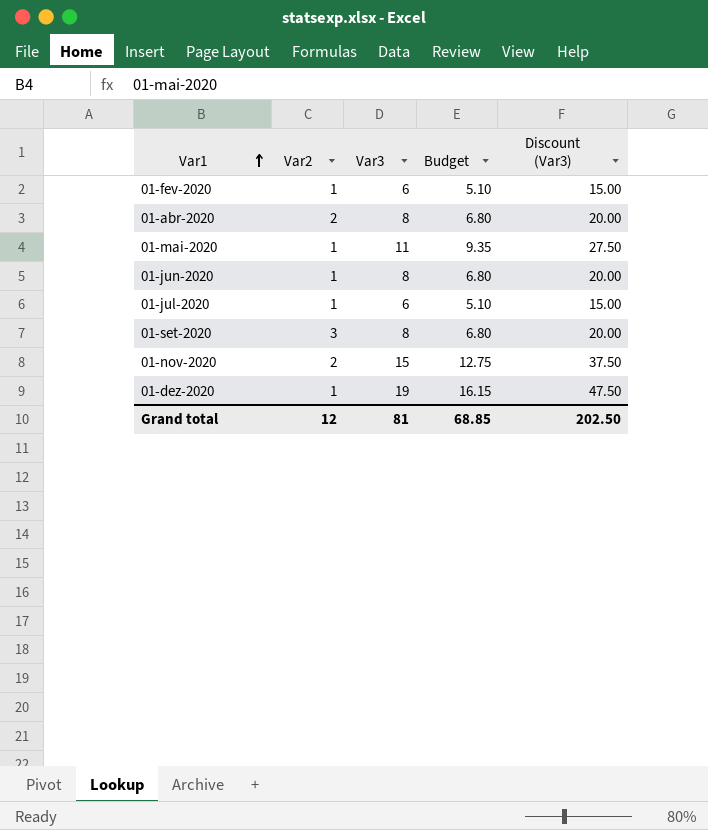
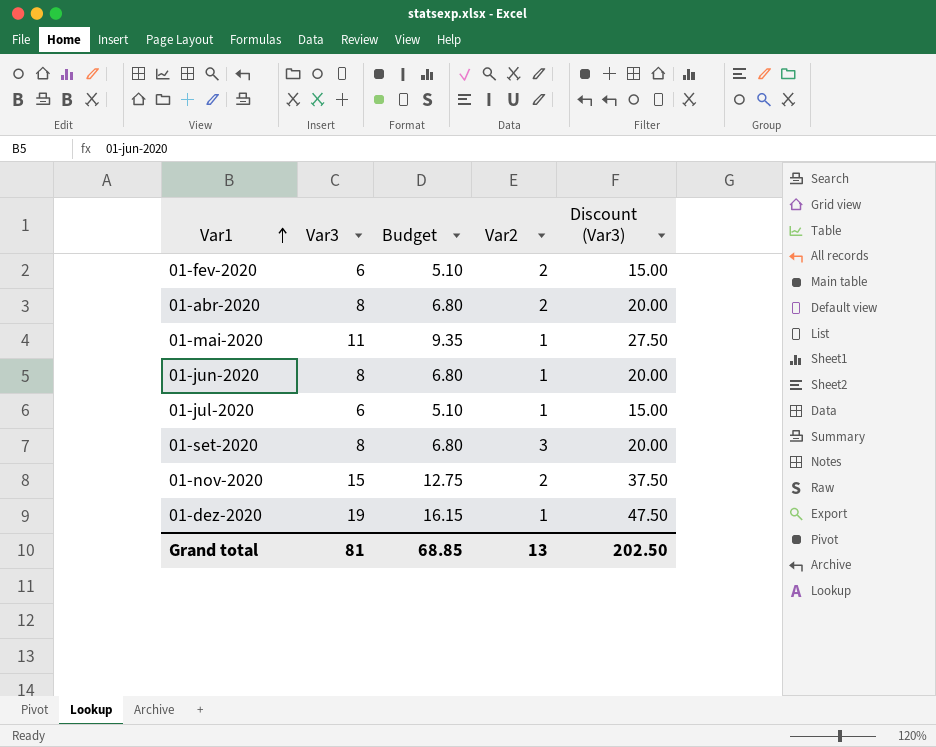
column Var2 | position: 2 -> 4
01-fev-2020 | Var2: 1 -> 2
Grand total | Var2: 12 -> 13

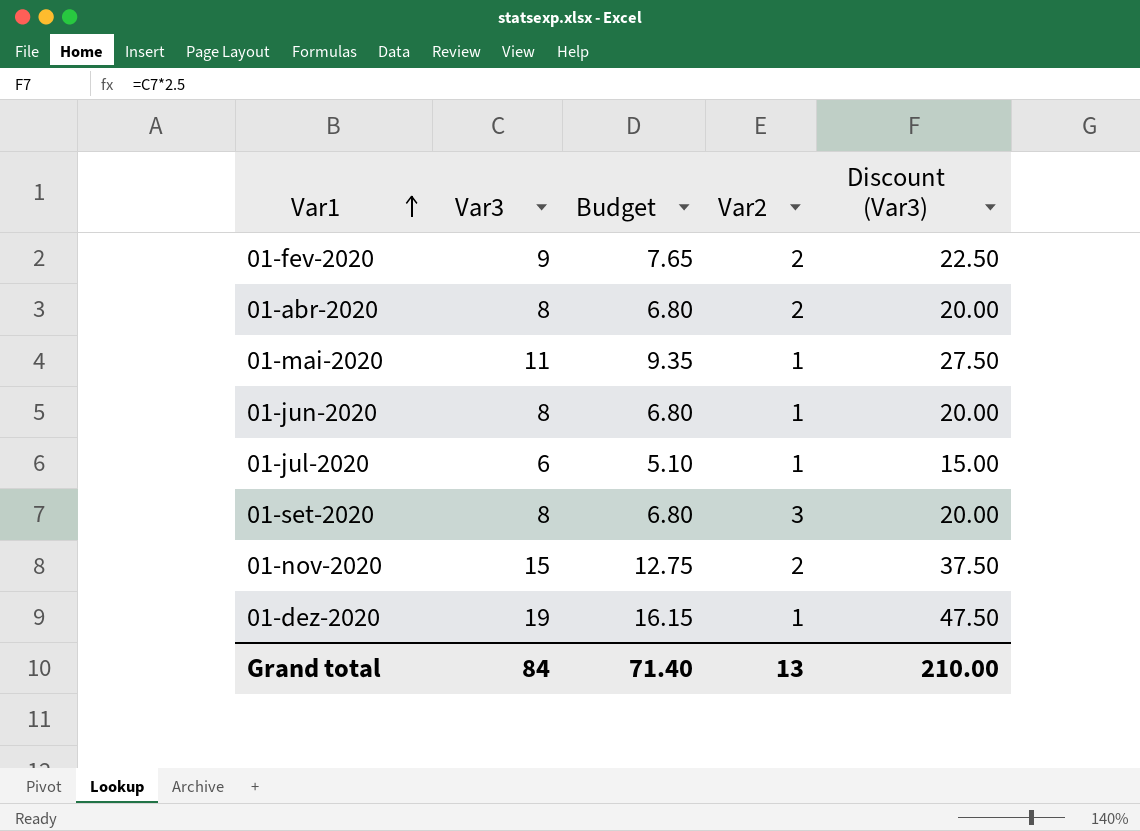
01-fev-2020 | Var3: 6 -> 9
01-fev-2020 | Budget: 5.10 -> 7.65
01-fev-2020 | Discount (Var3): 15.00 -> 22.50
Grand total | Var3: 81 -> 84
Grand total | Budget: 68.85 -> 71.40
Grand total | Discount (Var3): 202.50 -> 210.00

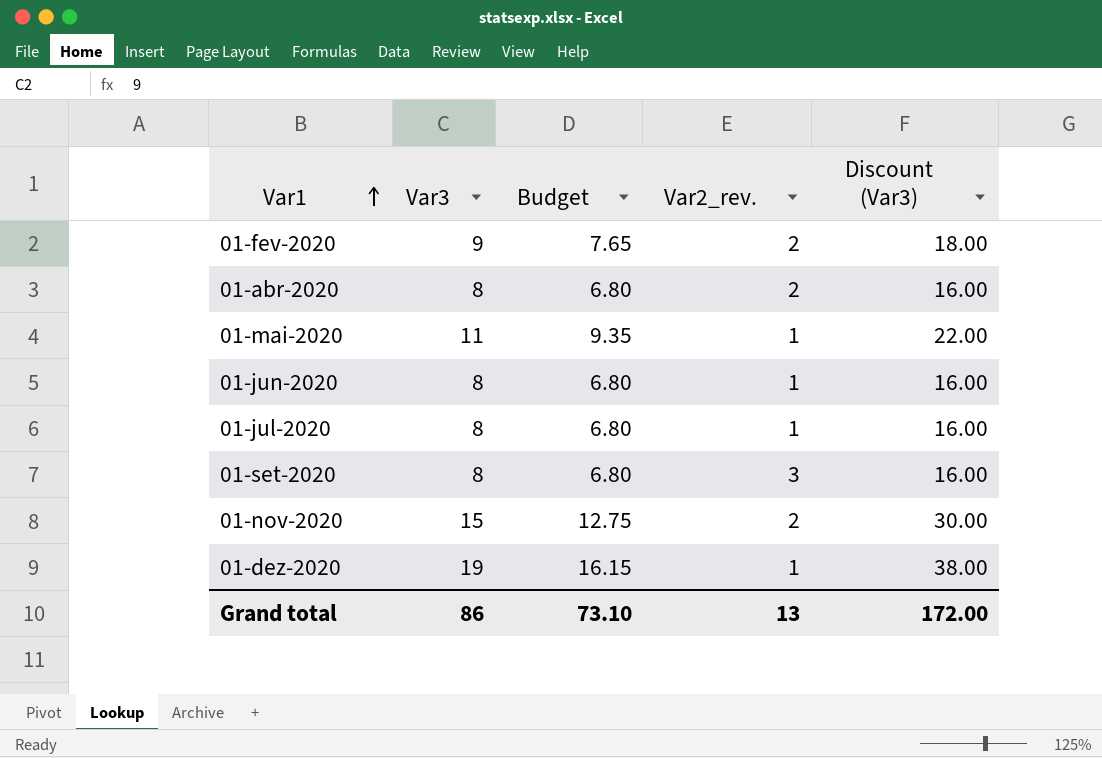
column name: Var2 -> Var2_rev.
column Discount (Var3) | formula: [Var3] * 2.5 -> [Var3] * 2
01-jul-2020 | Var3: 6 -> 8
01-jul-2020 | Budget: 5.10 -> 6.80
Grand total | Var3: 84 -> 86
Grand total | Budget: 71.40 -> 73.10
Grand total | Discount (Var3): 210.00 -> 172.00

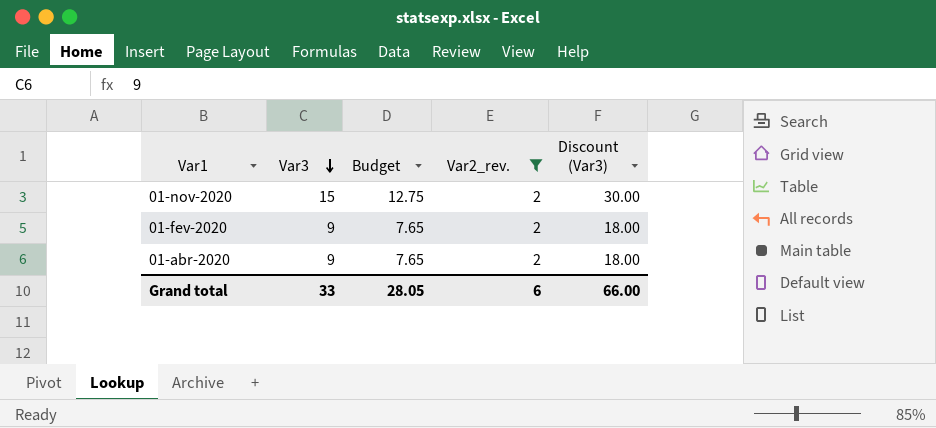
filter: none -> Var2_rev. = 2
row order: Var1 ascending -> Var3 descending
01-abr-2020 | Var3: 8 -> 9
01-abr-2020 | Budget: 6.80 -> 7.65
01-abr-2020 | Discount (Var3): 16.00 -> 18.00
Grand total | Var3: 86 -> 33
Grand total | Budget: 73.10 -> 28.05
Grand total | Var2_rev.: 13 -> 6
Grand total | Discount (Var3): 172.00 -> 66.00

